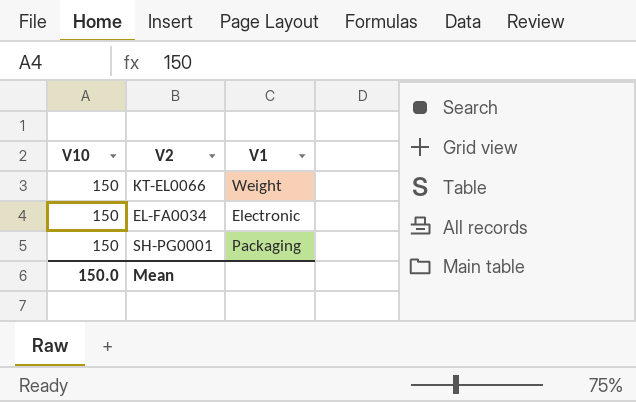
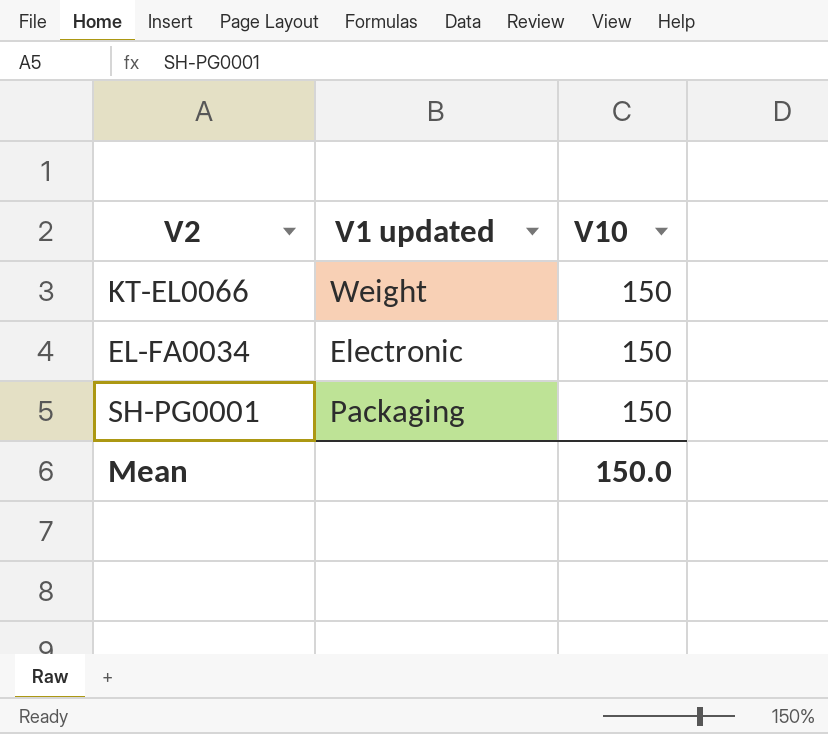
column name: V1 -> V1 updated
column V10 | position: 1 -> 3

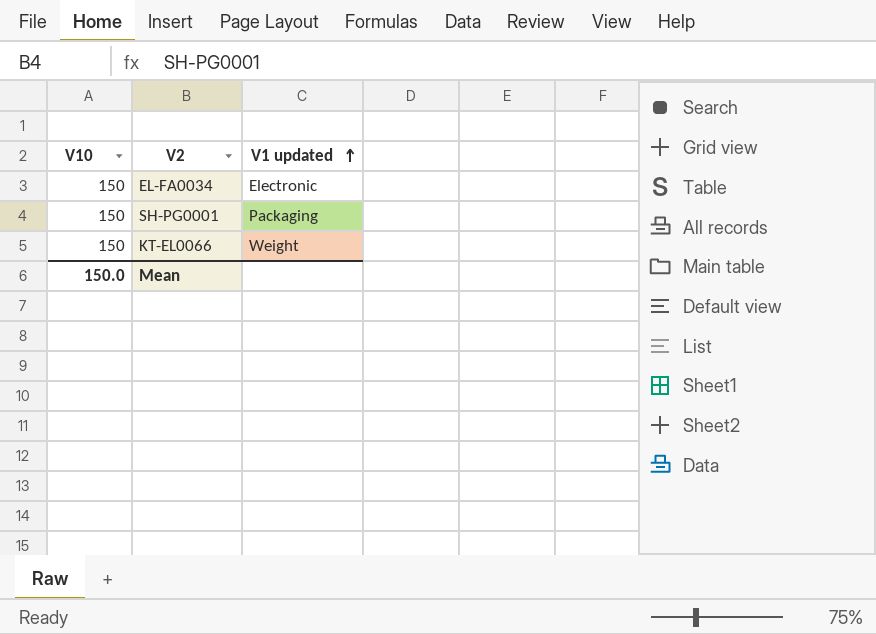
row order: none -> V1 updated ascending
column V10 | position: 3 -> 1

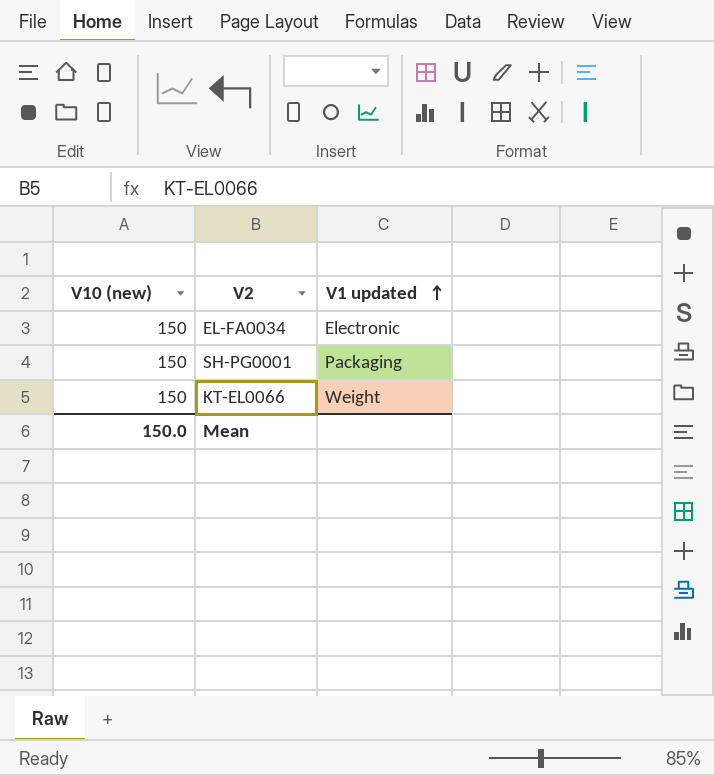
column name: V10 -> V10 (new)

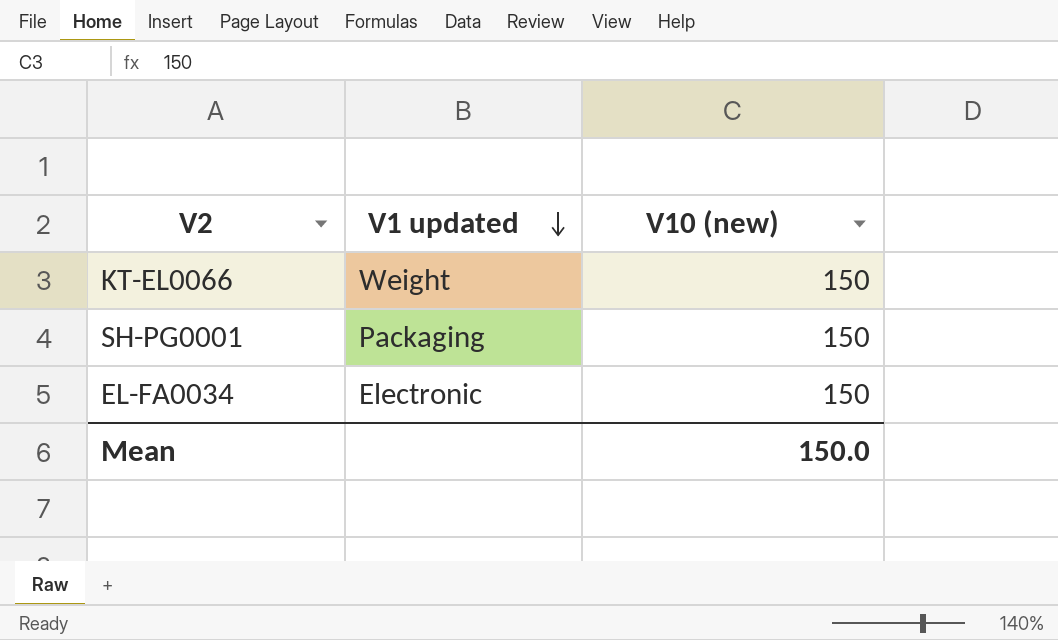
row order: V1 updated ascending -> V1 updated descending
column V10 (new) | position: 1 -> 3

